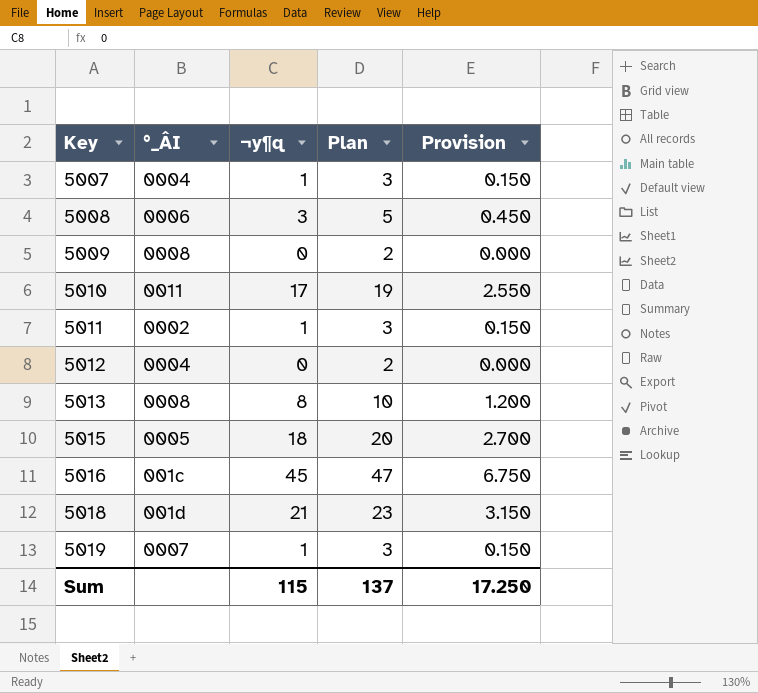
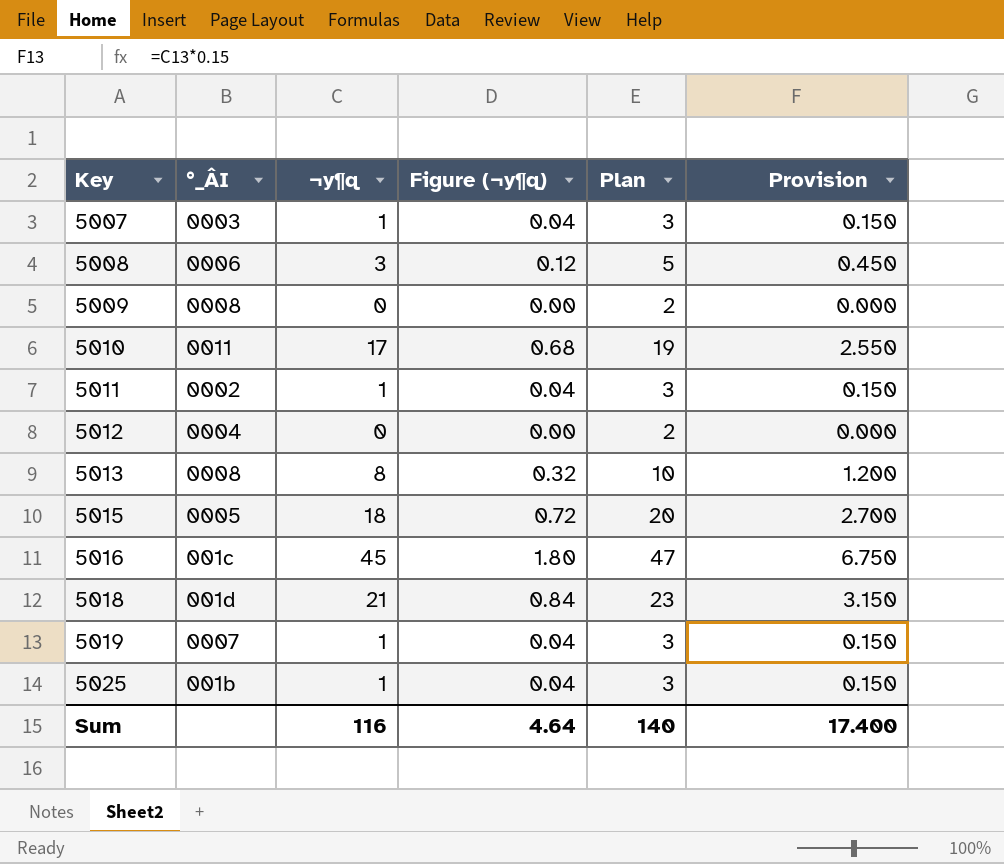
column Figure (¬y¶q) | formula: none -> [¬y¶q] * 0.04
5007 | °_ÂI: 0004 -> 0003
row 5025: none -> 001b | 1 | 0.04 | 3 | 0.150
Sum | ¬y¶q: 115 -> 116
Sum | Plan: 137 -> 140
Sum | Provision: 17.250 -> 17.400

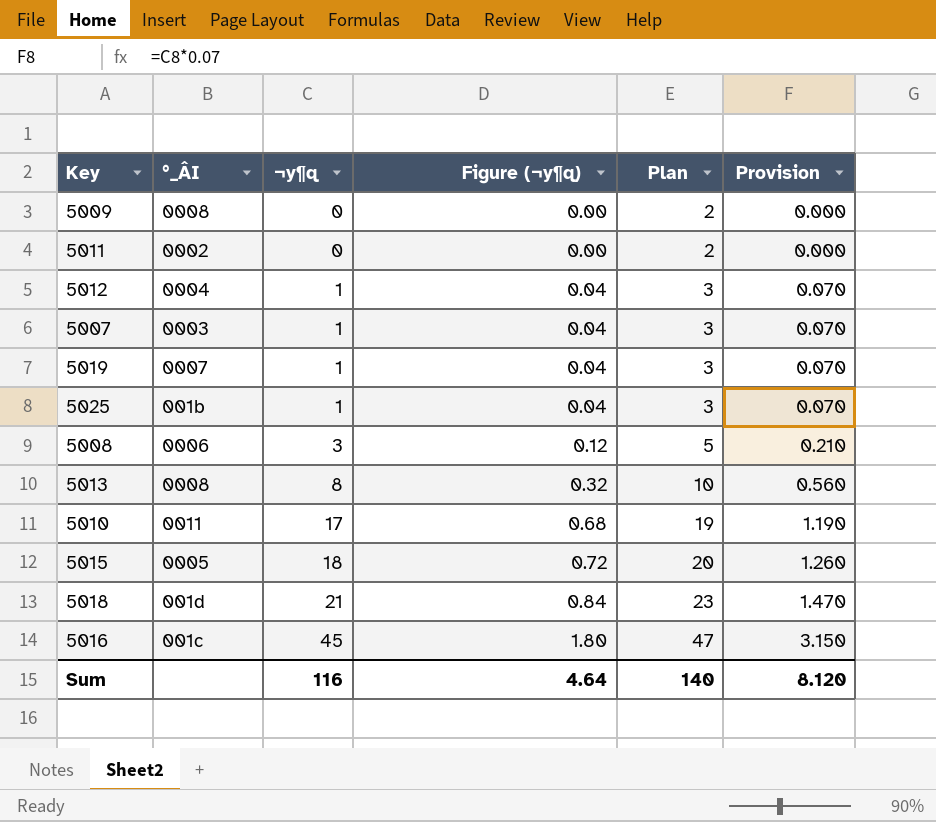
row order: Key ascending -> ¬y¶q ascending
column Provision | formula: [¬y¶q] * 0.15 -> [¬y¶q] * 0.07
5011 | ¬y¶q: 1 -> 0
5011 | Figure (¬y¶q): 0.04 -> 0.00
5011 | Plan: 3 -> 2
5012 | ¬y¶q: 0 -> 1
5012 | Figure (¬y¶q): 0.00 -> 0.04
5012 | Plan: 2 -> 3
Sum | Provision: 17.400 -> 8.120

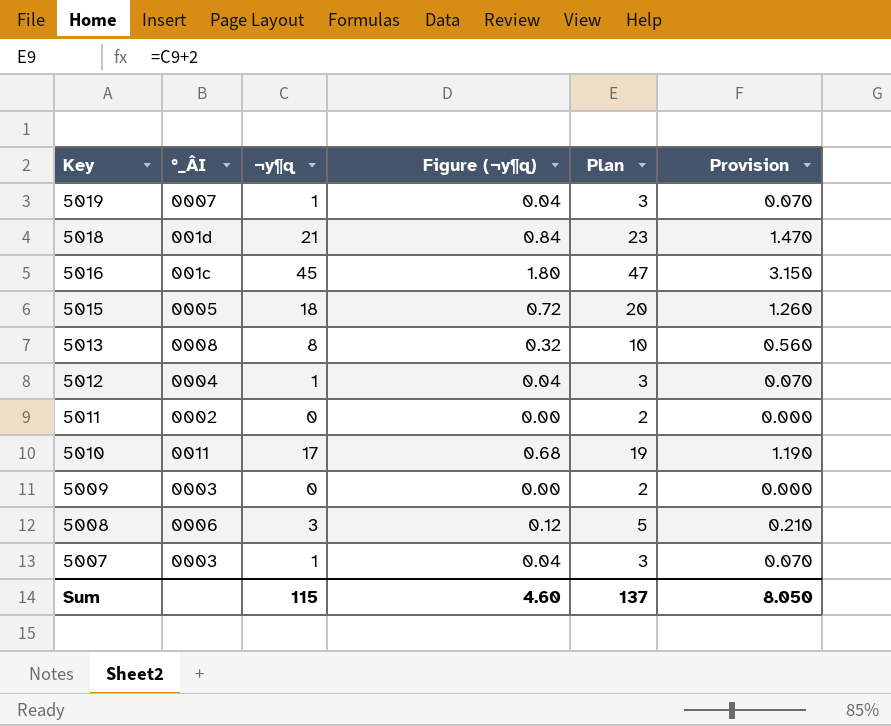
row order: ¬y¶q ascending -> Key descending
row 5025: 001b | 1 | 0.04 | 3 | 0.070 -> none
5009 | °_ÂI: 0008 -> 0003
Sum | ¬y¶q: 116 -> 115
Sum | Figure (¬y¶q): 4.64 -> 4.60
Sum | Plan: 140 -> 137
Sum | Provision: 8.120 -> 8.050

